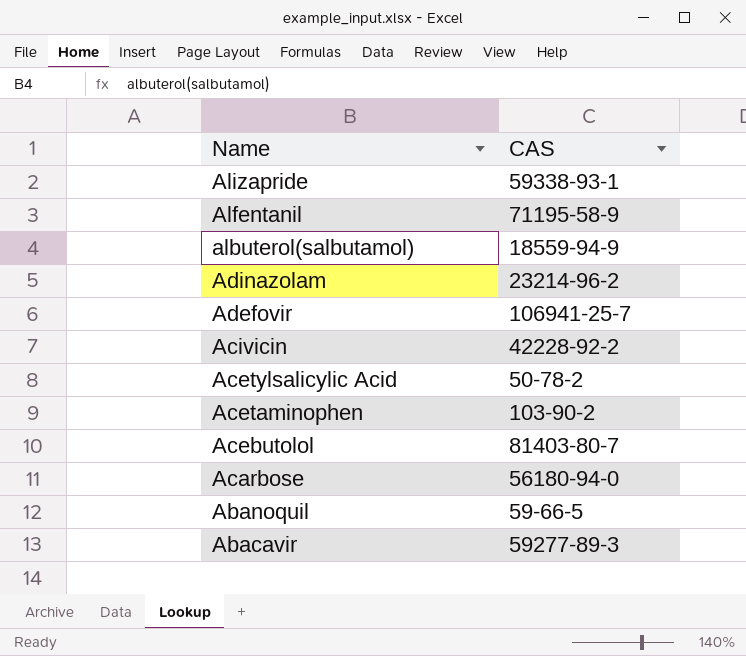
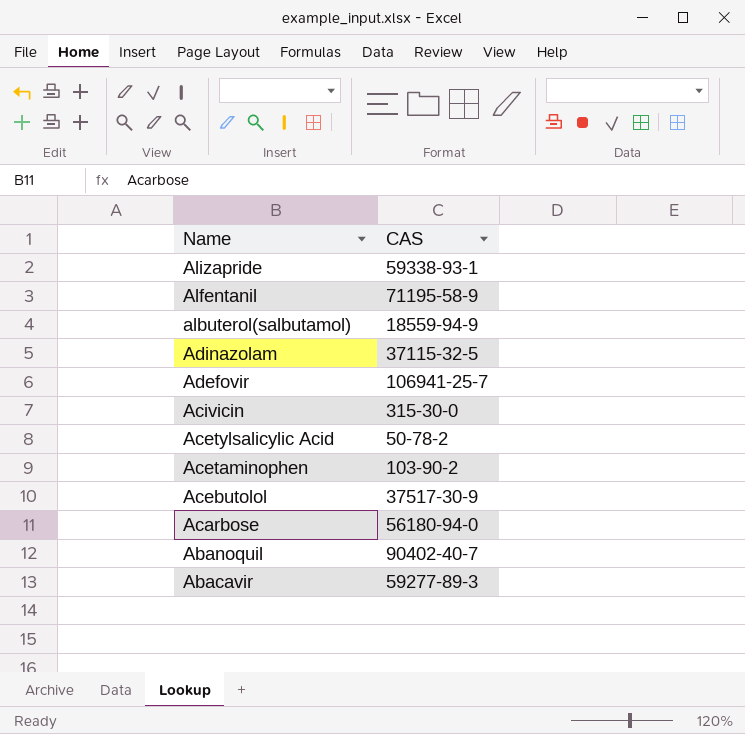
Adinazolam | CAS: 23214-96-2 -> 37115-32-5
Acivicin | CAS: 42228-92-2 -> 315-30-0
Acebutolol | CAS: 81403-80-7 -> 37517-30-9
Abanoquil | CAS: 59-66-5 -> 90402-40-7

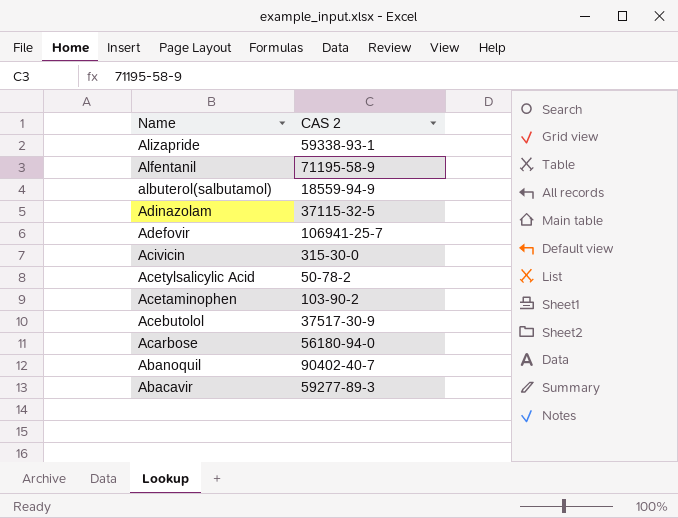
column name: CAS -> CAS 2

